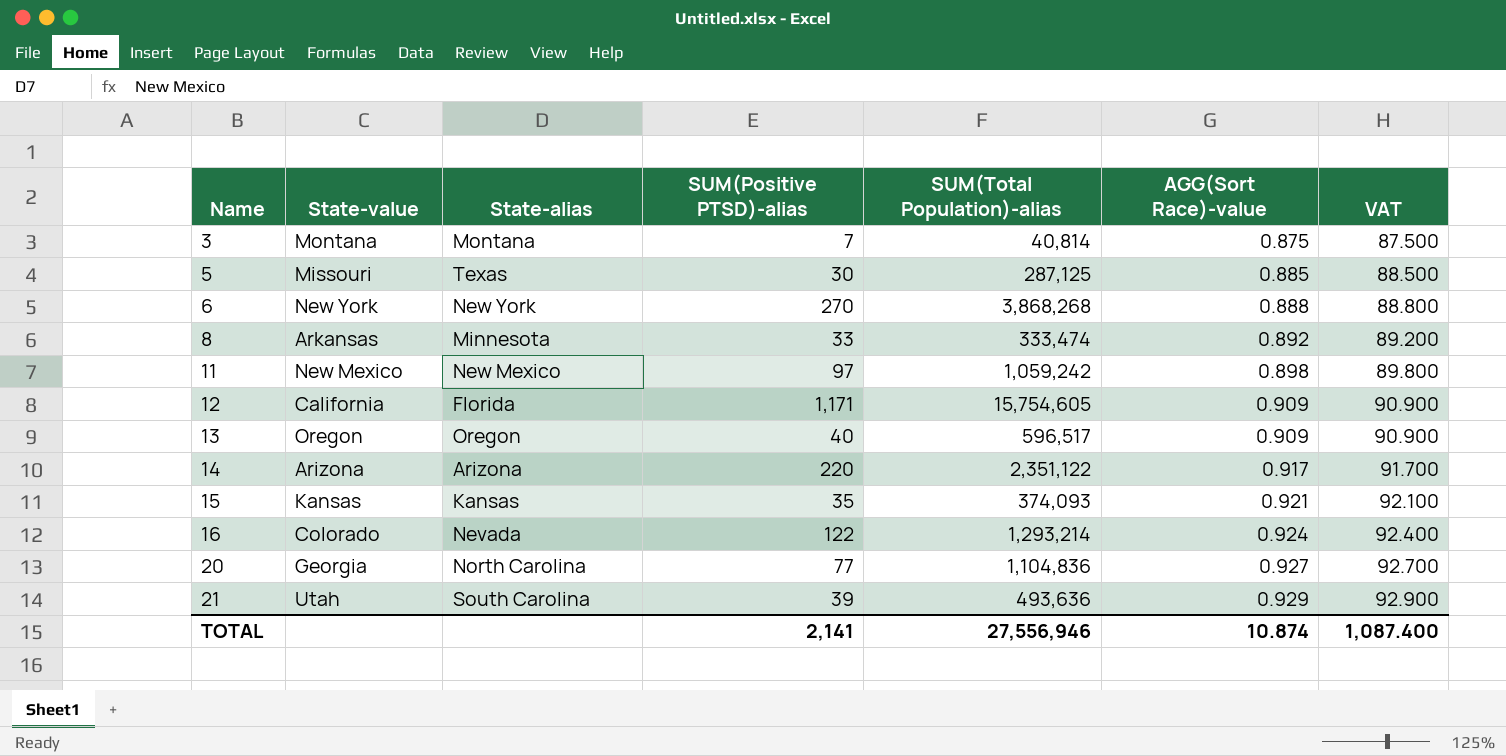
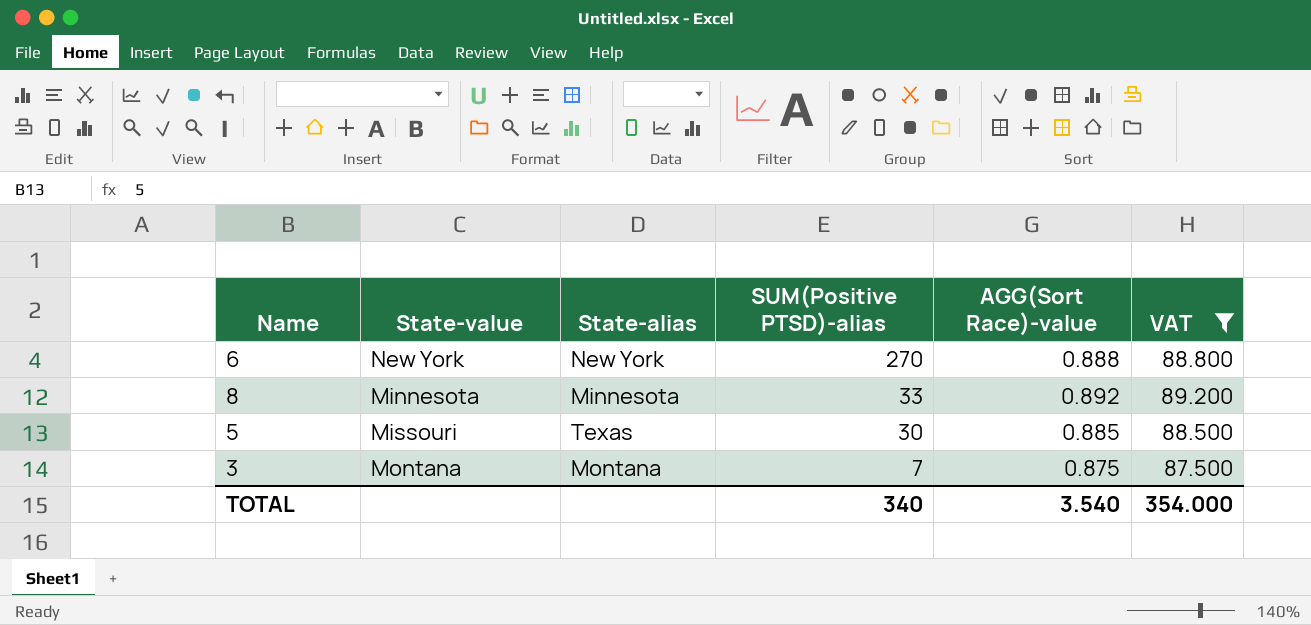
filter: none -> VAT <= 89.200
row order: Name ascending -> SUM(Positive PTSD)-alias descending
column SUM(Total Population)-alias | position: 5 -> none
8 | State-value: Arkansas -> Minnesota
TOTAL | SUM(Positive PTSD)-alias: 2,141 -> 340
TOTAL | AGG(Sort Race)-value: 10.874 -> 3.540
TOTAL | VAT: 1,087.400 -> 354.000

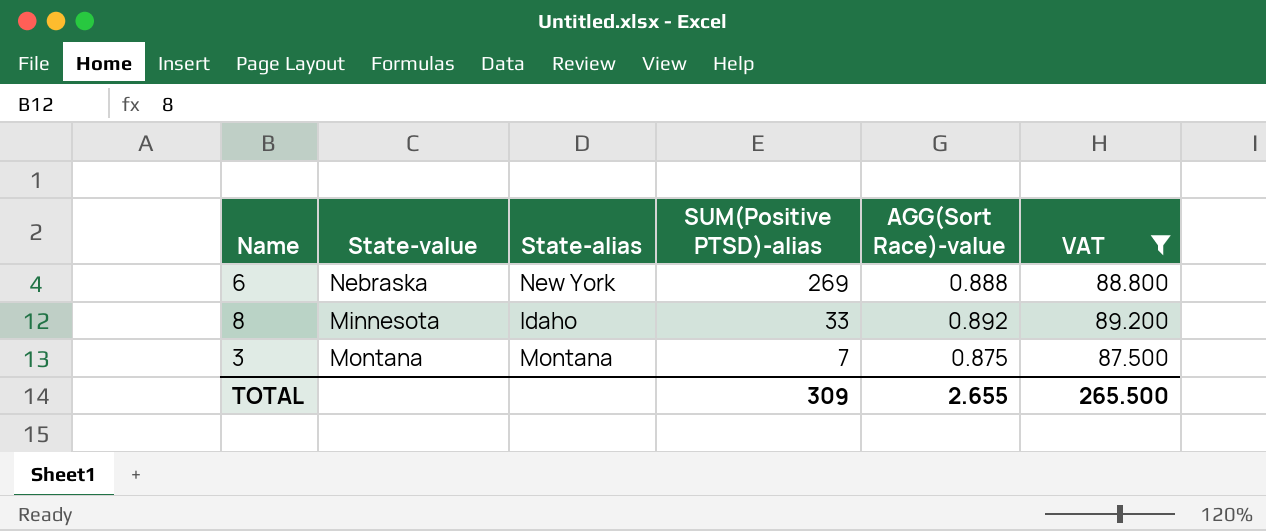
row 5: Missouri | Texas | 30 | 0.885 | 88.500 -> none
6 | State-value: New York -> Nebraska
6 | SUM(Positive PTSD)-alias: 270 -> 269
8 | State-alias: Minnesota -> Idaho
TOTAL | SUM(Positive PTSD)-alias: 340 -> 309
TOTAL | AGG(Sort Race)-value: 3.540 -> 2.655
TOTAL | VAT: 354.000 -> 265.500

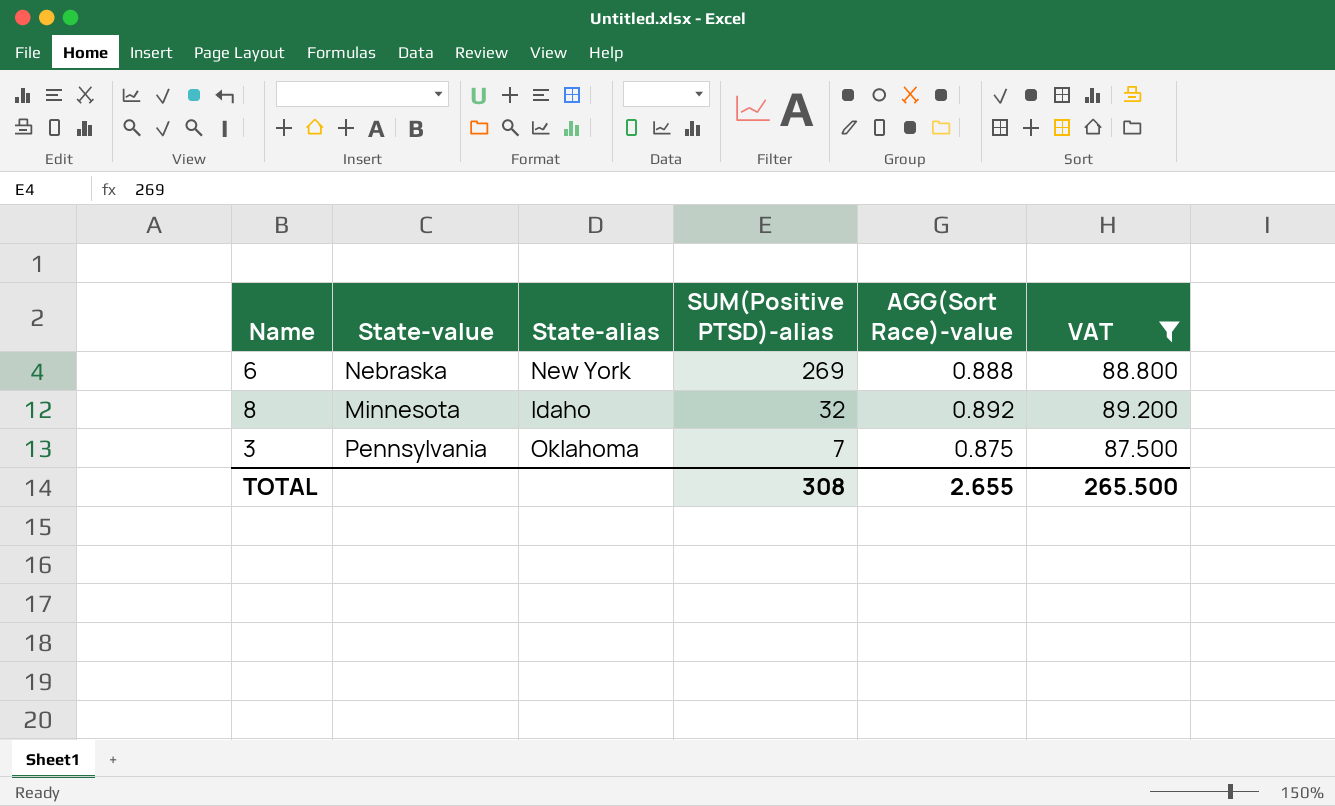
8 | SUM(Positive PTSD)-alias: 33 -> 32
3 | State-value: Montana -> Pennsylvania
3 | State-alias: Montana -> Oklahoma
TOTAL | SUM(Positive PTSD)-alias: 309 -> 308

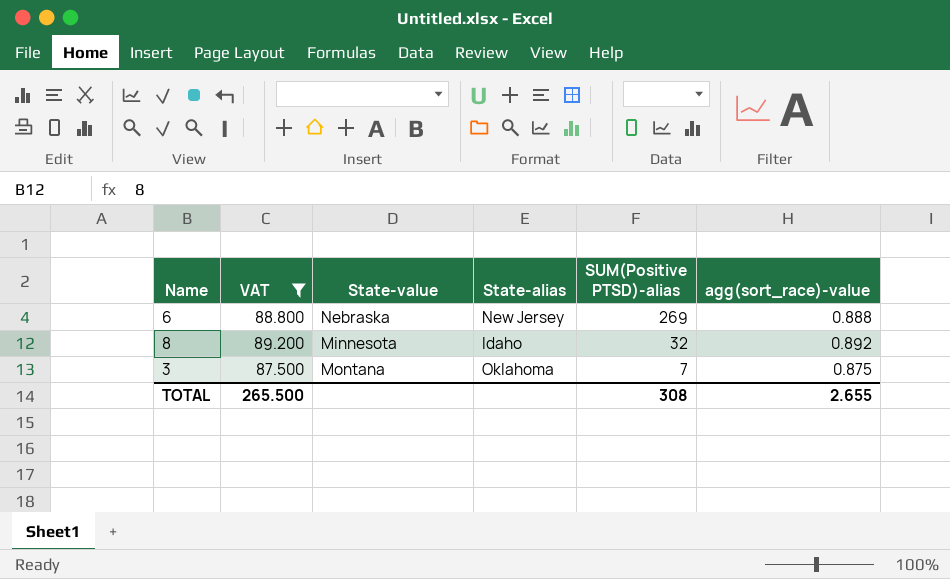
column VAT | position: 6 -> 2
column name: AGG(Sort Race)-value -> agg(sort_race)-value
6 | State-alias: New York -> New Jersey
3 | State-value: Pennsylvania -> Montana

